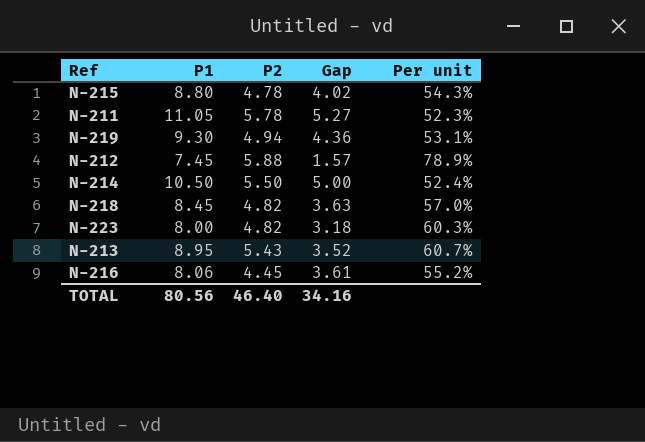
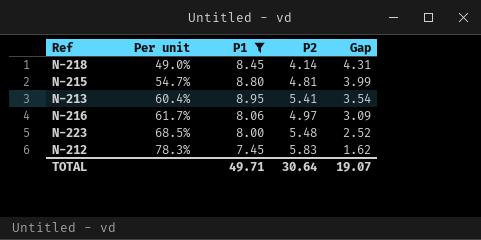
filter: none -> P1 <= 8.95
row order: none -> Per unit ascending
column Per unit | position: 5 -> 2
N-218 | Per unit: 57.0% -> 49.0%
N-218 | P2: 4.82 -> 4.14
N-218 | Gap: 3.63 -> 4.31
N-215 | Per unit: 54.3% -> 54.7%
N-215 | P2: 4.78 -> 4.81
N-215 | Gap: 4.02 -> 3.99
N-213 | Per unit: 60.7% -> 60.4%
N-213 | P2: 5.43 -> 5.41
N-213 | Gap: 3.52 -> 3.54
N-216 | Per unit: 55.2% -> 61.7%
N-216 | P2: 4.45 -> 4.97
N-216 | Gap: 3.61 -> 3.09
N-223 | Per unit: 60.3% -> 68.5%
N-223 | P2: 4.82 -> 5.48
N-223 | Gap: 3.18 -> 2.52
N-212 | Per unit: 78.9% -> 78.3%
N-212 | P2: 5.88 -> 5.83
N-212 | Gap: 1.57 -> 1.62
TOTAL | P1: 80.56 -> 49.71
TOTAL | P2: 46.40 -> 30.64
TOTAL | Gap: 34.16 -> 19.07

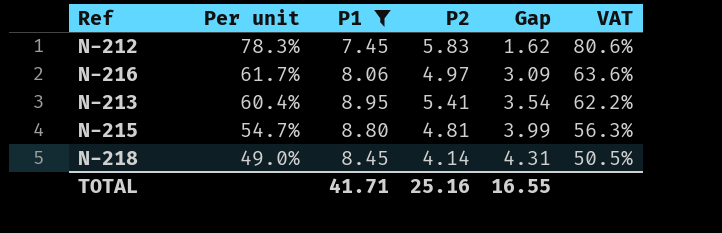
row order: Per unit ascending -> Per unit descending
column VAT | formula: none -> [Per unit] * 1.03
row N-223: 68.5% | 8.00 | 5.48 | 2.52 -> none
TOTAL | P1: 49.71 -> 41.71
TOTAL | P2: 30.64 -> 25.16
TOTAL | Gap: 19.07 -> 16.55

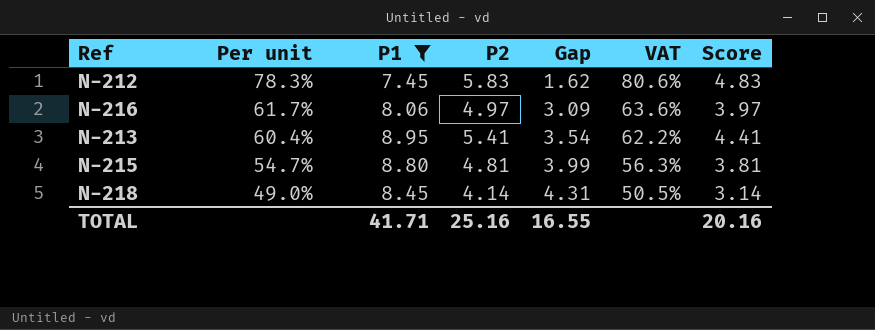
column Score | formula: none -> [P2] - 1

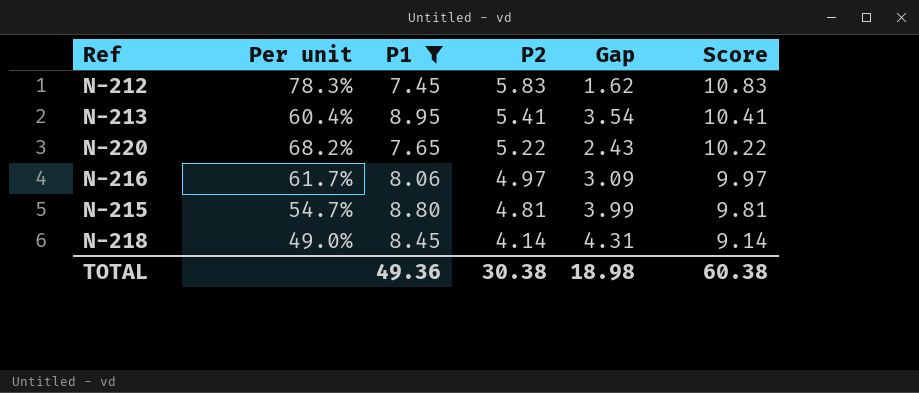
row order: Per unit descending -> P2 descending
column VAT | formula: [Per unit] * 1.03 -> none
column Score | formula: [P2] - 1 -> [P2] + 5
row N-220: none -> 68.2% | 7.65 | 5.22 | 2.43 | 10.22
TOTAL | P1: 41.71 -> 49.36
TOTAL | P2: 25.16 -> 30.38
TOTAL | Gap: 16.55 -> 18.98
TOTAL | Score: 20.16 -> 60.38

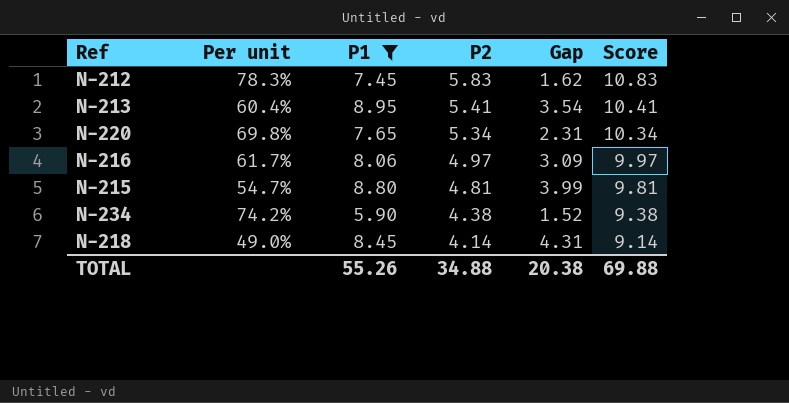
N-220 | Per unit: 68.2% -> 69.8%
N-220 | P2: 5.22 -> 5.34
N-220 | Gap: 2.43 -> 2.31
N-220 | Score: 10.22 -> 10.34
row N-234: none -> 74.2% | 5.90 | 4.38 | 1.52 | 9.38
TOTAL | P1: 49.36 -> 55.26
TOTAL | P2: 30.38 -> 34.88
TOTAL | Gap: 18.98 -> 20.38
TOTAL | Score: 60.38 -> 69.88

